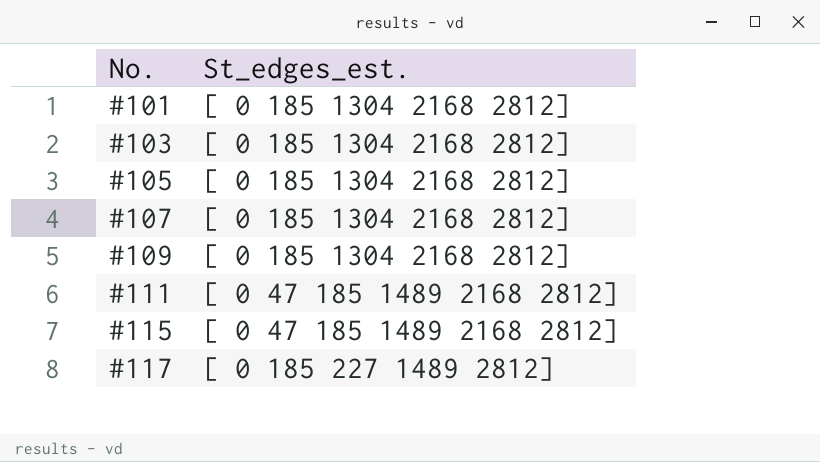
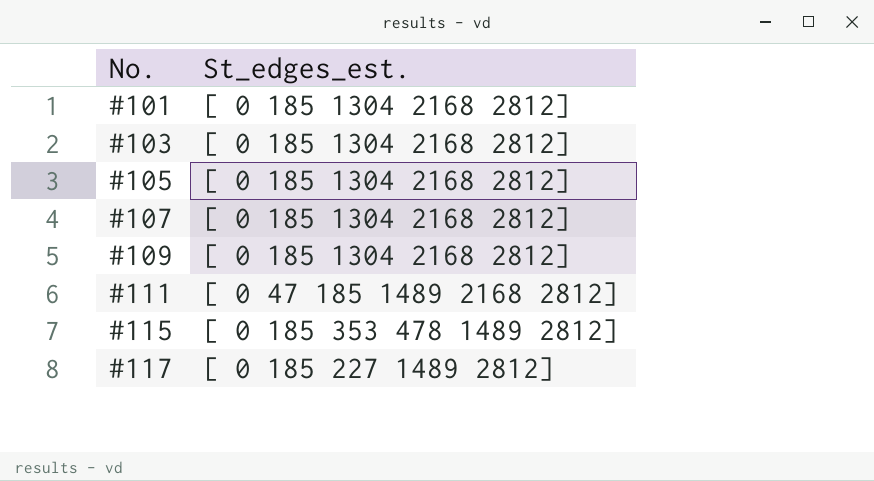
#115 | St_edges_est.: [ 0 47 185 1489 2168 2812] -> [ 0 185 353 478 1489 2812]

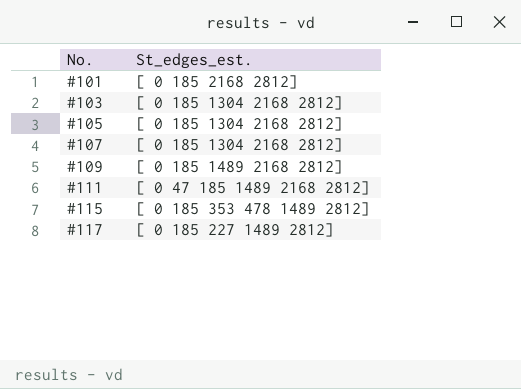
#101 | St_edges_est.: [ 0 185 1304 2168 2812] -> [ 0 185 2168 2812]
#109 | St_edges_est.: [ 0 185 1304 2168 2812] -> [ 0 185 1489 2168 2812]

